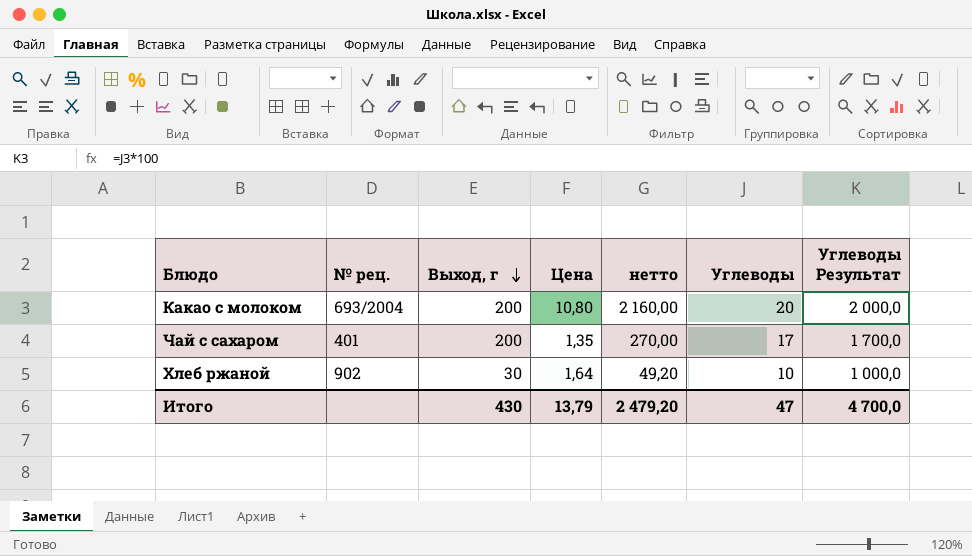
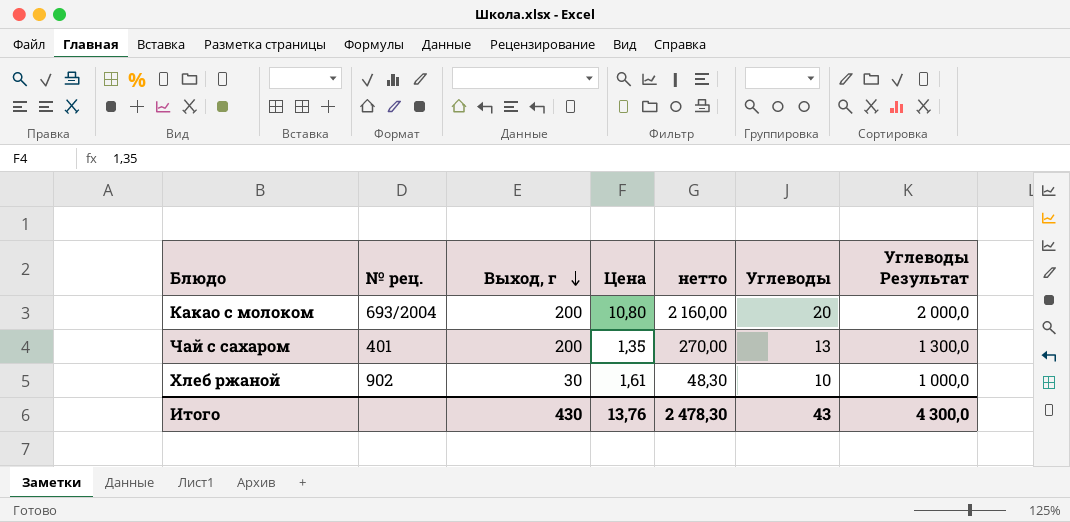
Чай с сахаром | Углеводы: 17 -> 13
Чай с сахаром | Углеводы Результат: 1 700,0 -> 1 300,0
Хлеб ржаной | Цена: 1,64 -> 1,61
Хлеб ржаной | нетто: 49,20 -> 48,30
Итого | Цена: 13,79 -> 13,76
Итого | нетто: 2 479,20 -> 2 478,30
Итого | Углеводы: 47 -> 43
Итого | Углеводы Результат: 4 700,0 -> 4 300,0

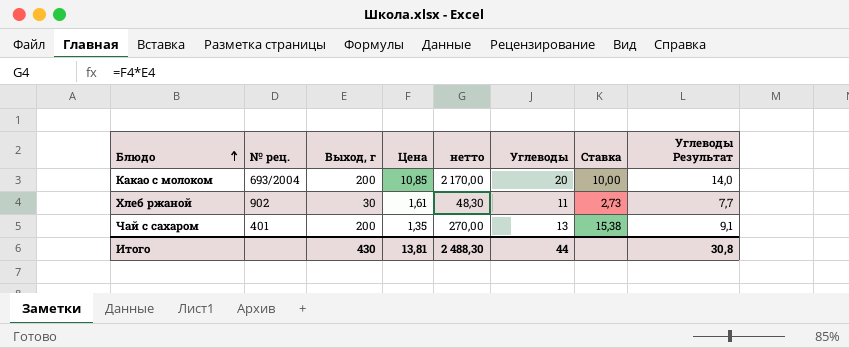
row order: Выход, г descending -> Блюдо ascending
column Ставка | formula: none -> [Выход, г] / [Углеводы]
column Углеводы Результат | formula: [Углеводы] * 100 -> [Углеводы] * 0,7
Какао с молоком | Цена: 10,80 -> 10,85
Какао с молоком | нетто: 2 160,00 -> 2 170,00
Хлеб ржаной | Углеводы: 10 -> 11
Итого | Цена: 13,76 -> 13,81
Итого | нетто: 2 478,30 -> 2 488,30
Итого | Углеводы: 43 -> 44
Итого | Углеводы Результат: 4 300,0 -> 30,8

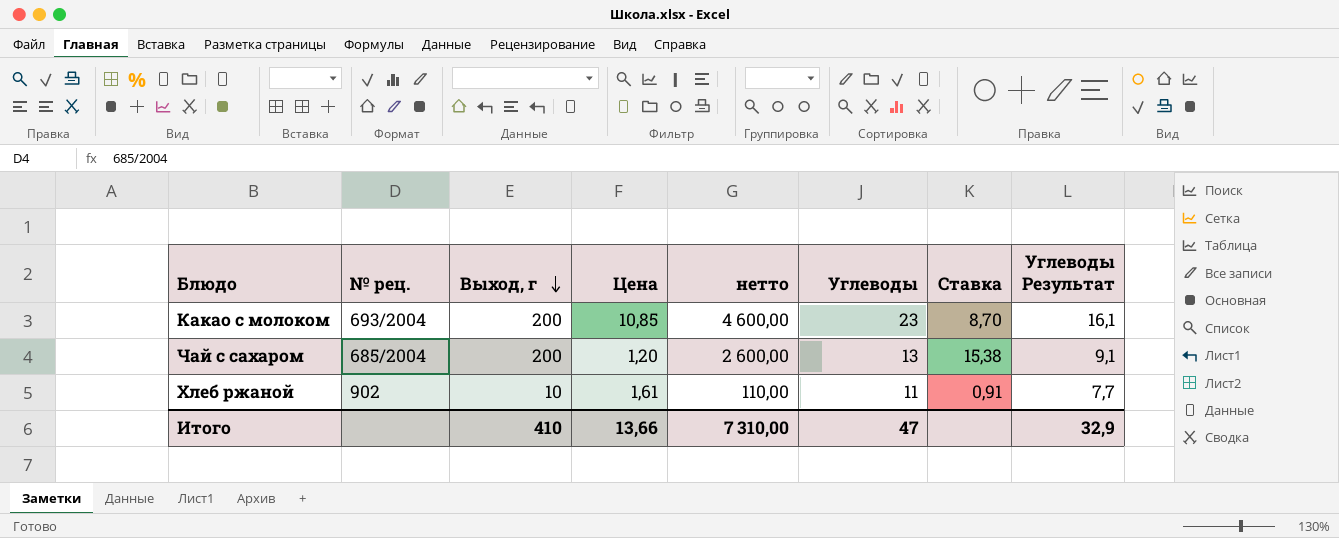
row order: Блюдо ascending -> Выход, г descending
column нетто | formula: [Выход, г] * [Цена] -> [Выход, г] * [Углеводы]
Какао с молоком | Углеводы: 20 -> 23
Какао с молоком | Ставка: 10,00 -> 8,70
Какао с молоком | Углеводы Результат: 14,0 -> 16,1
Чай с сахаром | № рец.: 401 -> 685/2004
Чай с сахаром | Цена: 1,35 -> 1,20
Хлеб ржаной | Выход, г: 30 -> 10
Хлеб ржаной | Ставка: 2,73 -> 0,91
Итого | Выход, г: 430 -> 410
Итого | Цена: 13,81 -> 13,66
Итого | нетто: 2 488,30 -> 7 310,00
Итого | Углеводы: 44 -> 47
Итого | Углеводы Результат: 30,8 -> 32,9

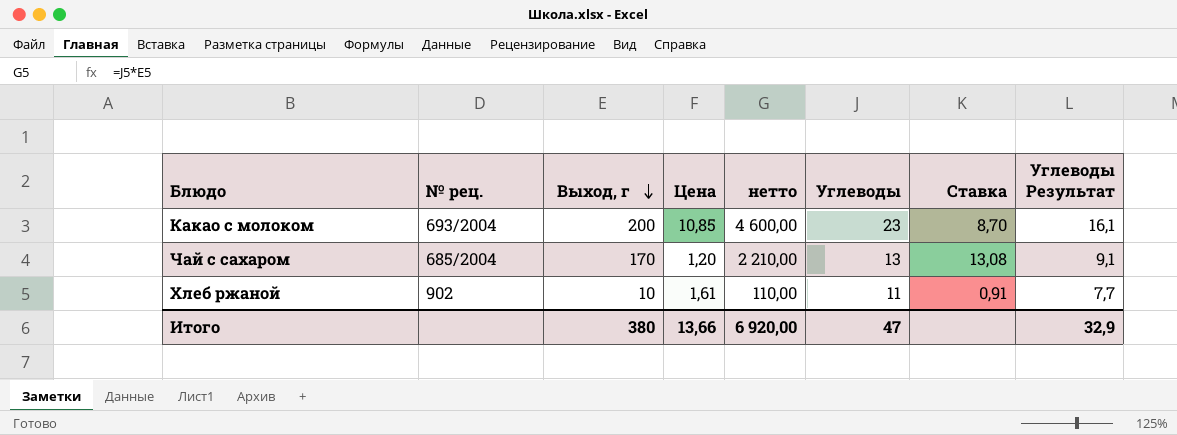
Чай с сахаром | Выход, г: 200 -> 170
Чай с сахаром | нетто: 2 600,00 -> 2 210,00
Чай с сахаром | Ставка: 15,38 -> 13,08
Итого | Выход, г: 410 -> 380
Итого | нетто: 7 310,00 -> 6 920,00

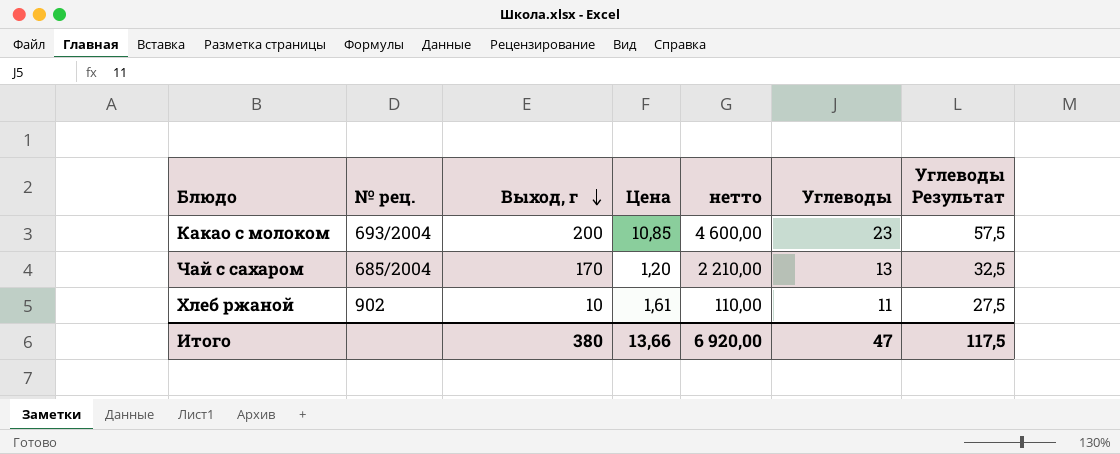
column Ставка | formula: [Выход, г] / [Углеводы] -> none
column Углеводы Результат | formula: [Углеводы] * 0,7 -> [Углеводы] * 2,5
Итого | Углеводы Результат: 32,9 -> 117,5

